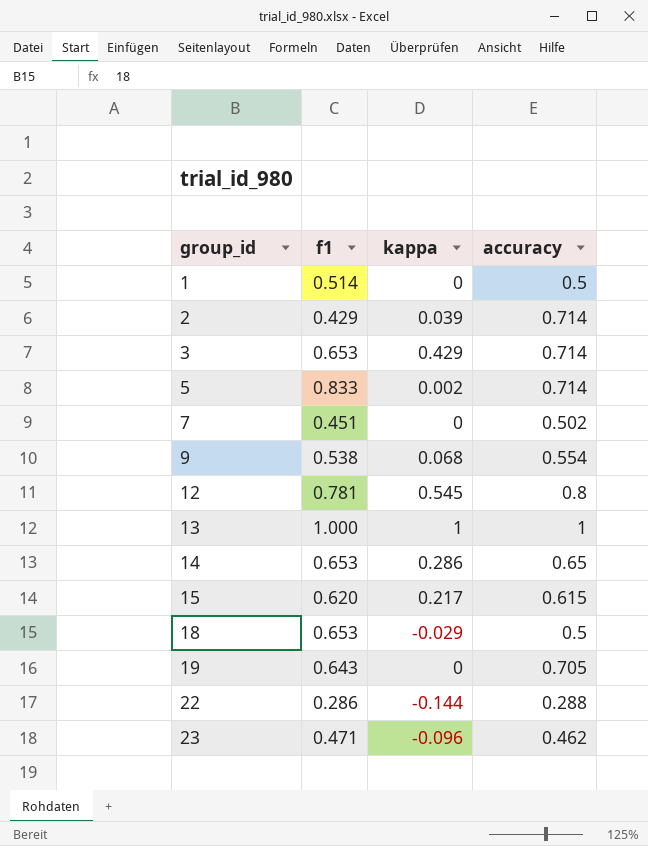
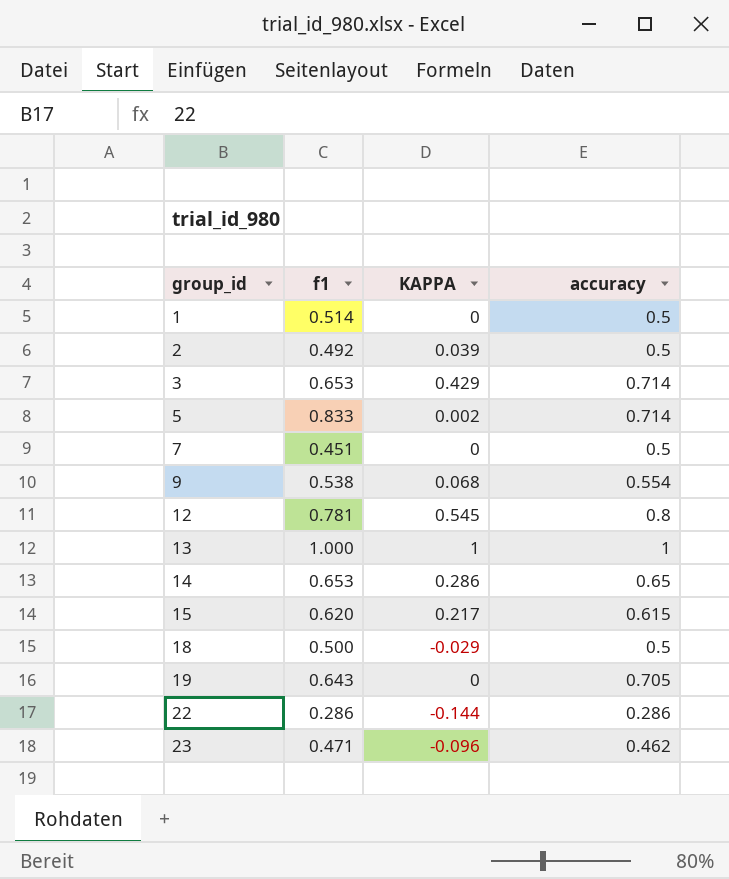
column name: kappa -> KAPPA
2 | f1: 0.429 -> 0.492
2 | accuracy: 0.714 -> 0.5
7 | accuracy: 0.502 -> 0.5
18 | f1: 0.653 -> 0.500
22 | accuracy: 0.288 -> 0.286

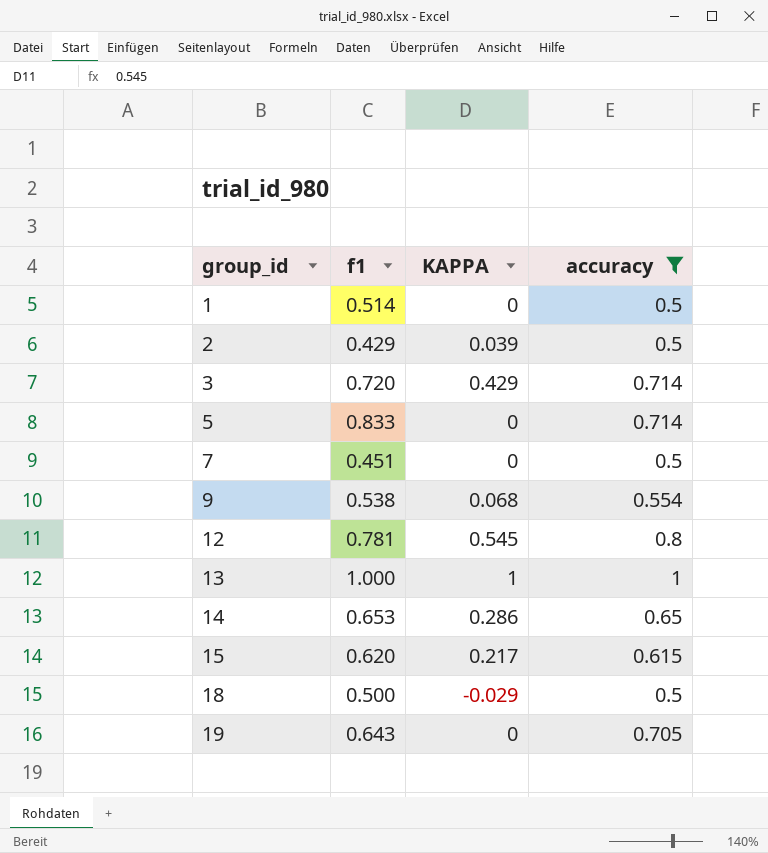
filter: none -> accuracy >= 0.5
2 | f1: 0.492 -> 0.429
3 | f1: 0.653 -> 0.720
5 | KAPPA: 0.002 -> 0

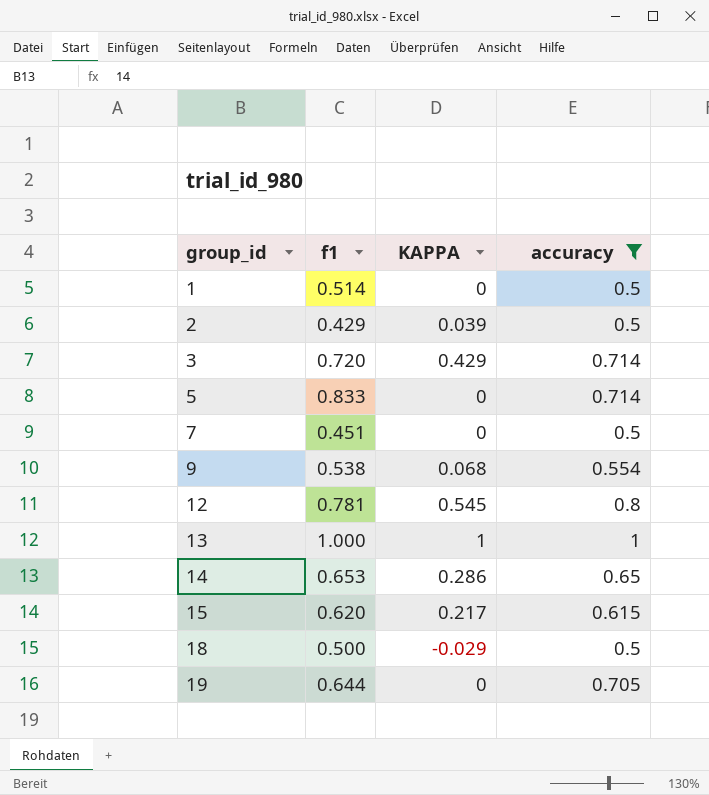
19 | f1: 0.643 -> 0.644

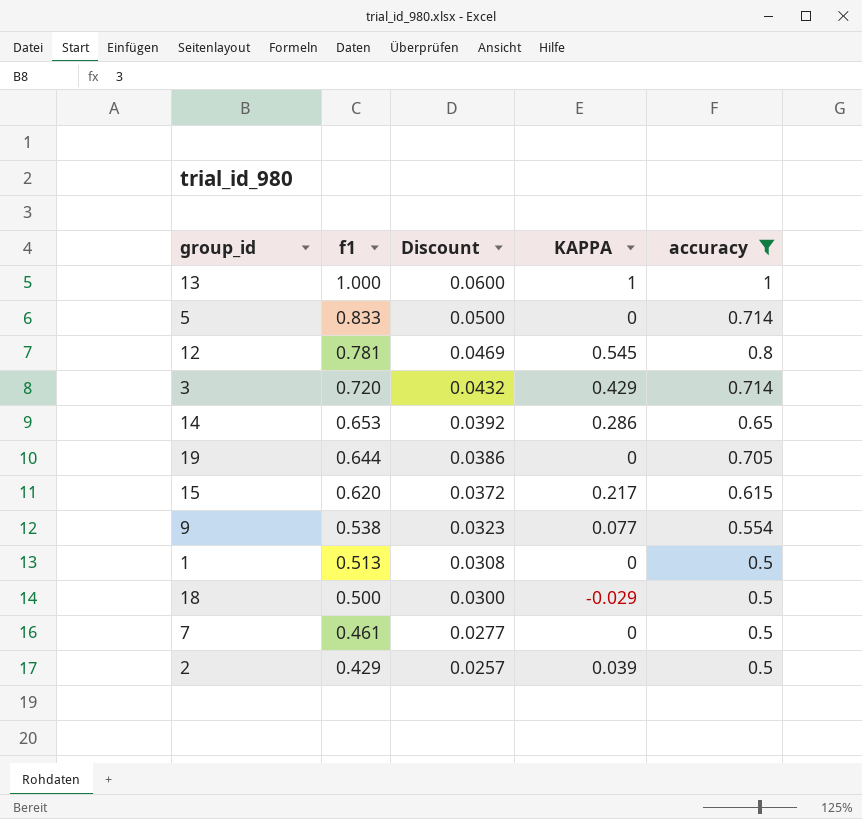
row order: group_id ascending -> f1 descending
column Discount | formula: none -> [f1] * 0.06
9 | KAPPA: 0.068 -> 0.077
1 | f1: 0.514 -> 0.513
7 | f1: 0.451 -> 0.461

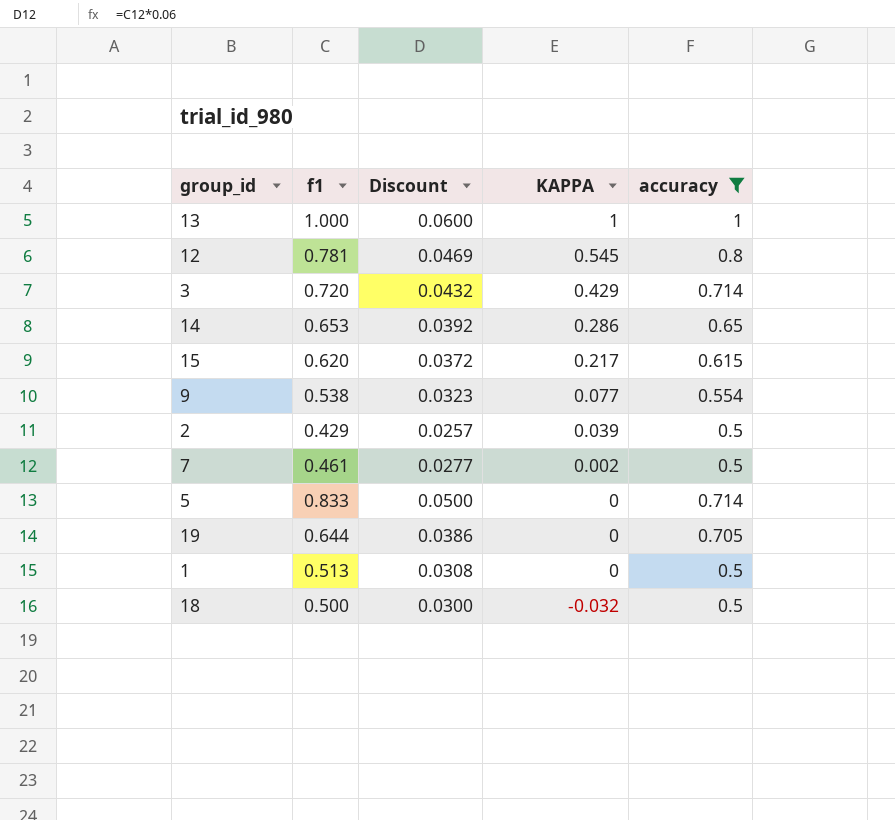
row order: f1 descending -> KAPPA descending
7 | KAPPA: 0 -> 0.002
18 | KAPPA: -0.029 -> -0.032

